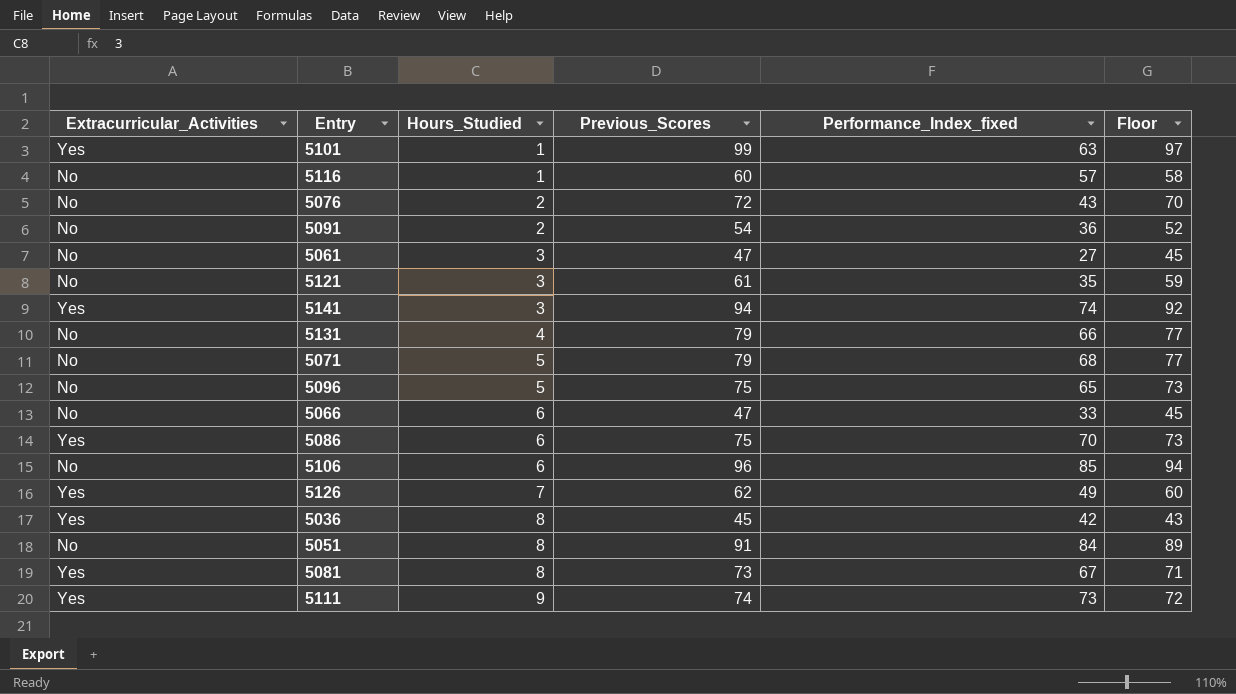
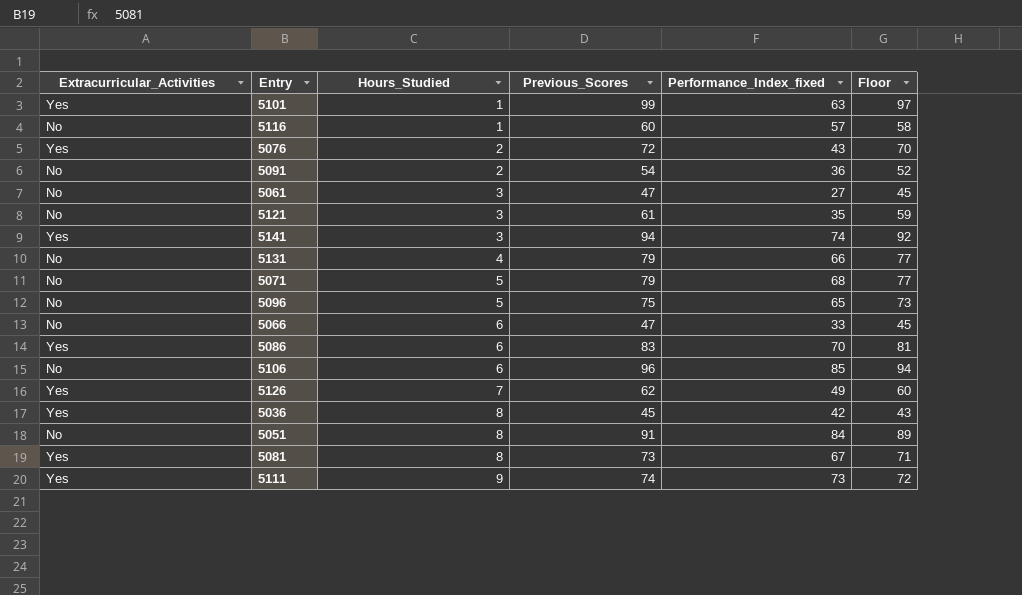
5076 | Extracurricular_Activities: No -> Yes
5086 | Previous_Scores: 75 -> 83
5086 | Floor: 73 -> 81

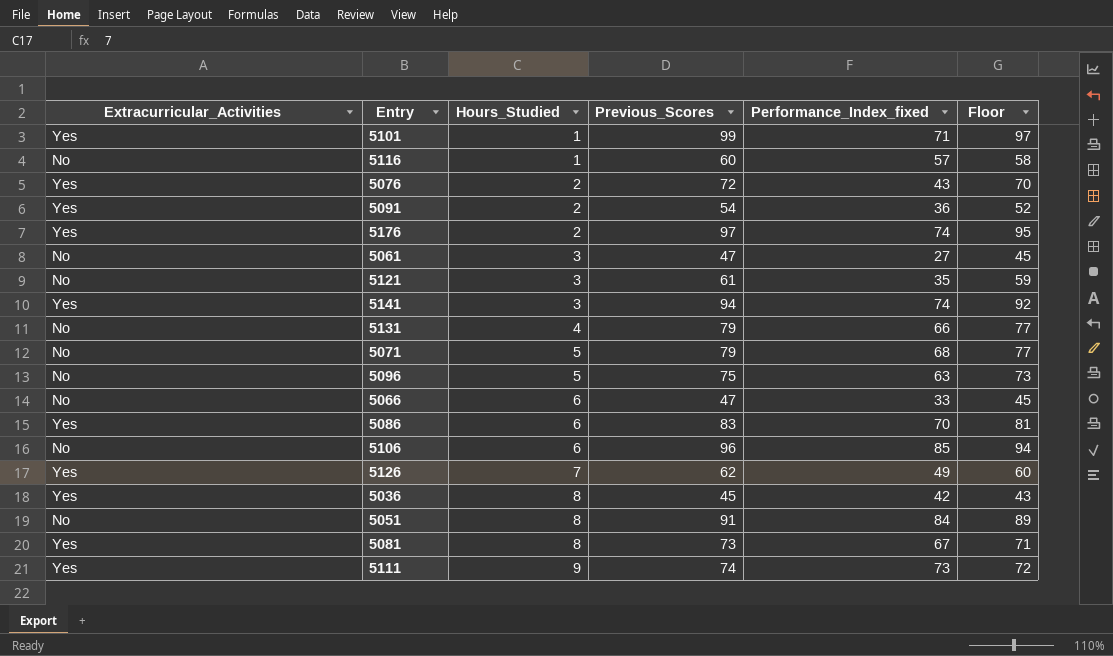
5101 | Performance_Index_fixed: 63 -> 71
5091 | Extracurricular_Activities: No -> Yes
row 5176: none -> Yes | 2 | 97 | 74 | 95
5096 | Performance_Index_fixed: 65 -> 63

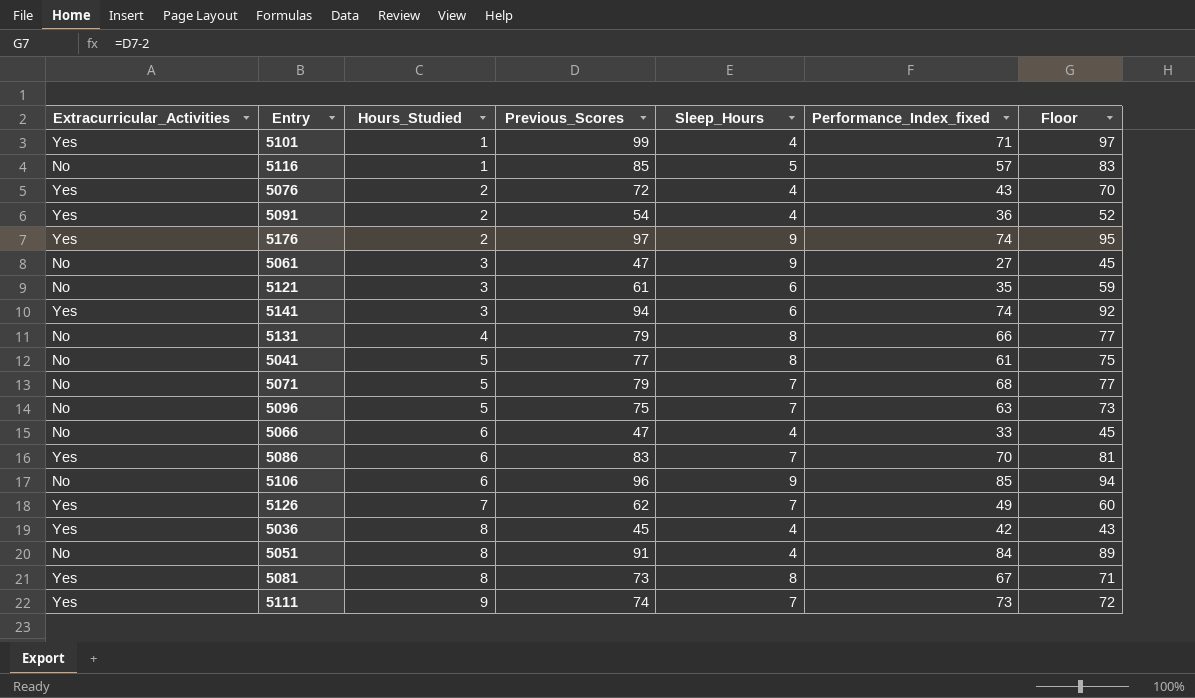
column Sleep_Hours | position: none -> 5
5116 | Previous_Scores: 60 -> 85
5116 | Floor: 58 -> 83
row 5041: none -> No | 5 | 77 | 8 | 61 | 75

